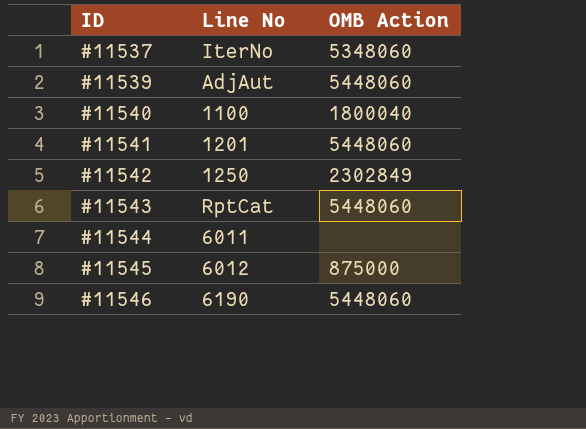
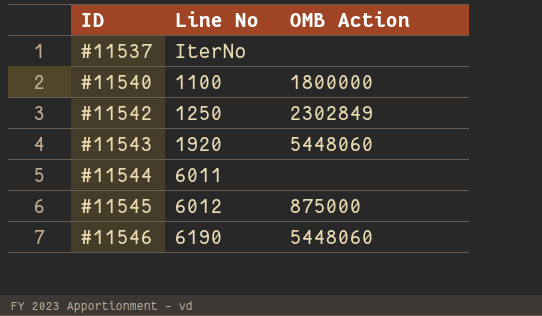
row #11539: AdjAut | 5448060 -> none
row #11541: 1201 | 5448060 -> none
#11537 | OMB Action: 5348060 -> none
#11540 | OMB Action: 1800040 -> 1800000
#11543 | Line No: RptCat -> 1920

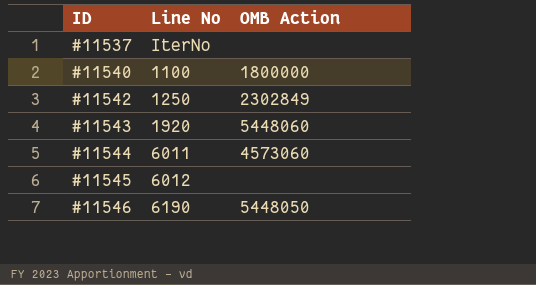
#11544 | OMB Action: none -> 4573060
#11545 | OMB Action: 875000 -> none
#11546 | OMB Action: 5448060 -> 5448050

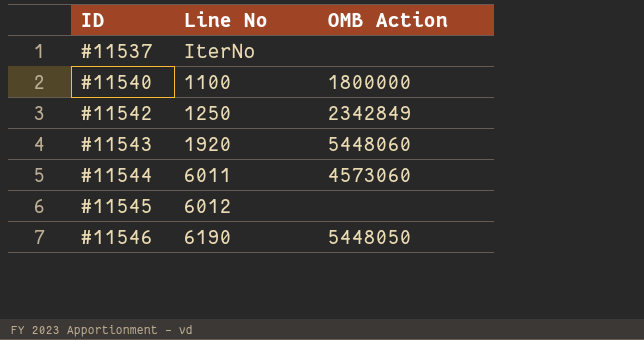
#11542 | OMB Action: 2302849 -> 2342849

